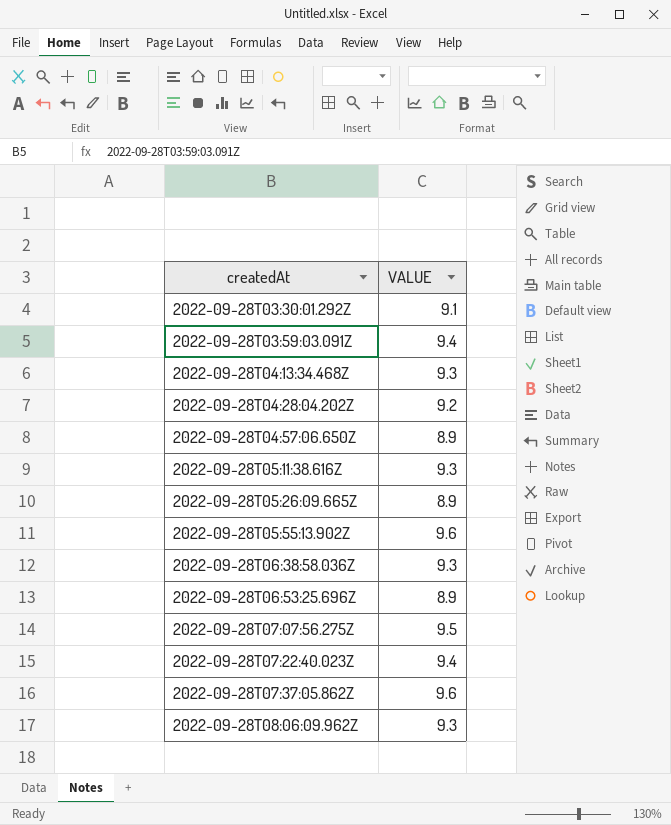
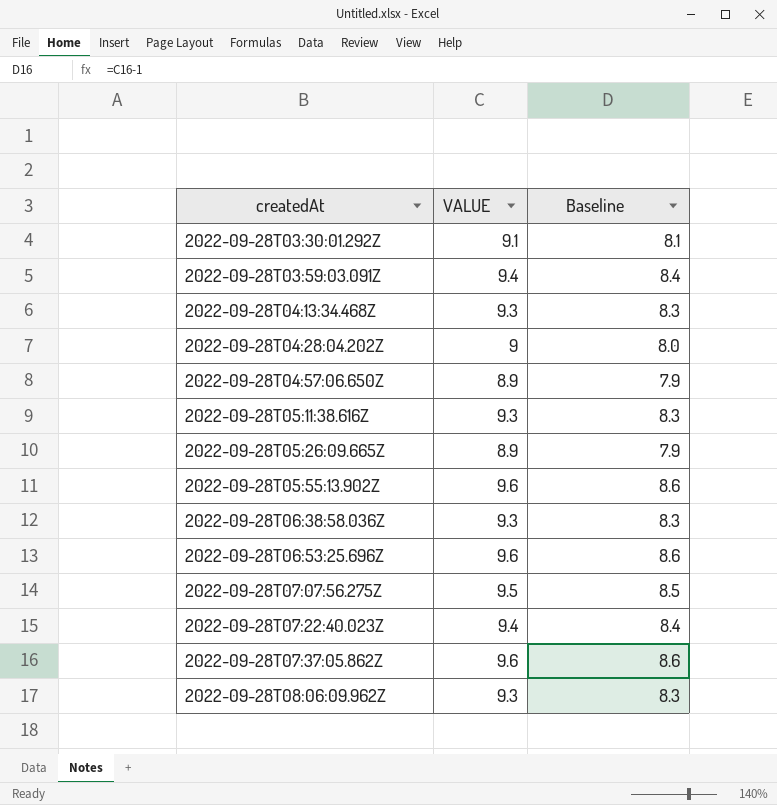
column Baseline | formula: none -> [VALUE] - 1
2022-09-28T04:28:04.202Z | VALUE: 9.2 -> 9
2022-09-28T06:53:25.696Z | VALUE: 8.9 -> 9.6

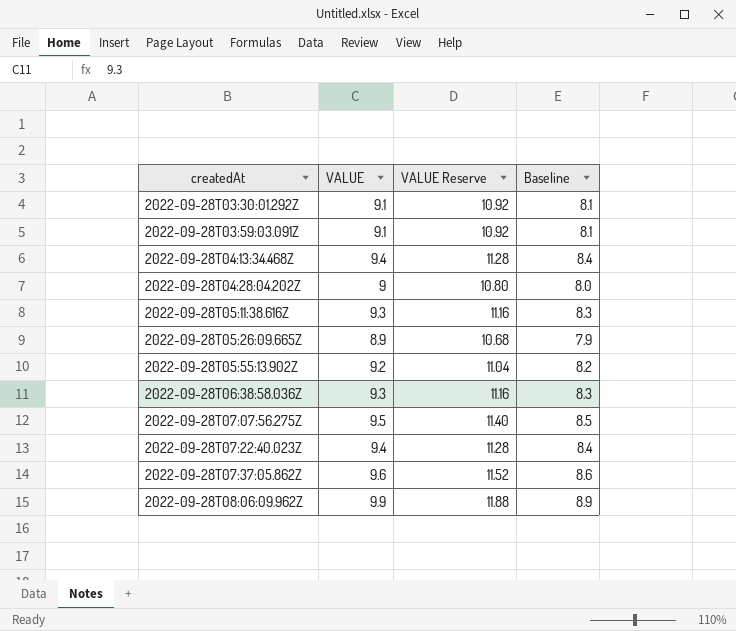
column VALUE Reserve | formula: none -> [VALUE] * 1.2
row 2022-09-28T04:57:06.650Z: 8.9 | 7.9 -> none
row 2022-09-28T06:53:25.696Z: 9.6 | 8.6 -> none
2022-09-28T03:59:03.091Z | VALUE: 9.4 -> 9.1
2022-09-28T03:59:03.091Z | Baseline: 8.4 -> 8.1
2022-09-28T04:13:34.468Z | VALUE: 9.3 -> 9.4
2022-09-28T04:13:34.468Z | Baseline: 8.3 -> 8.4
2022-09-28T05:55:13.902Z | VALUE: 9.6 -> 9.2
2022-09-28T05:55:13.902Z | Baseline: 8.6 -> 8.2
2022-09-28T08:06:09.962Z | VALUE: 9.3 -> 9.9
2022-09-28T08:06:09.962Z | Baseline: 8.3 -> 8.9

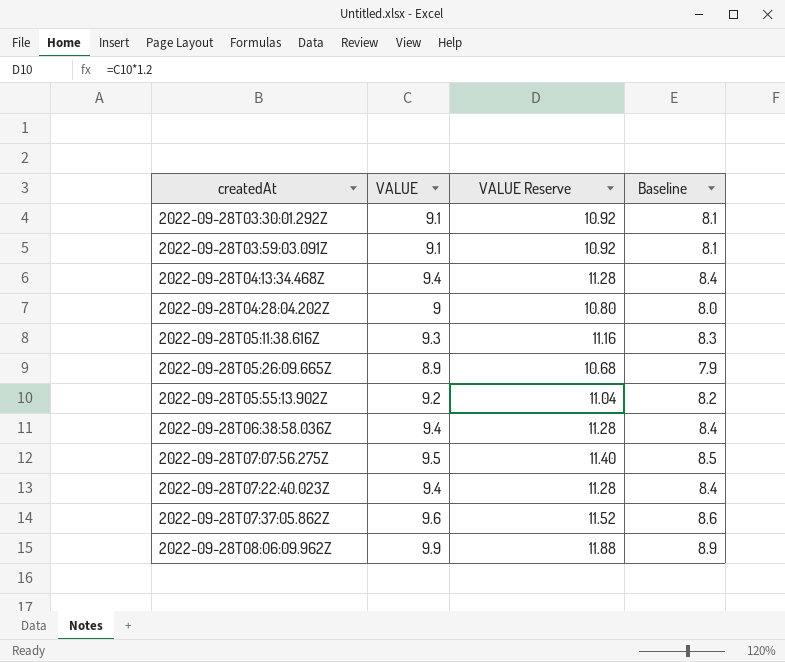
2022-09-28T06:38:58.036Z | VALUE: 9.3 -> 9.4
2022-09-28T06:38:58.036Z | VALUE Reserve: 11.16 -> 11.28
2022-09-28T06:38:58.036Z | Baseline: 8.3 -> 8.4

